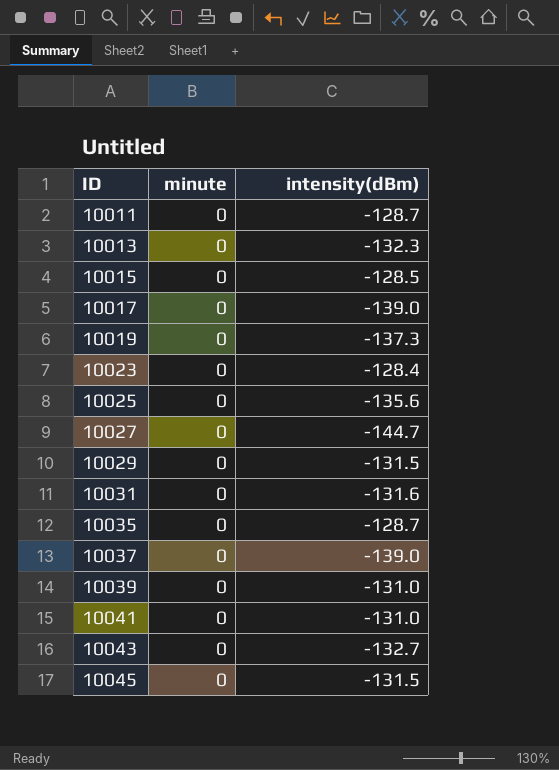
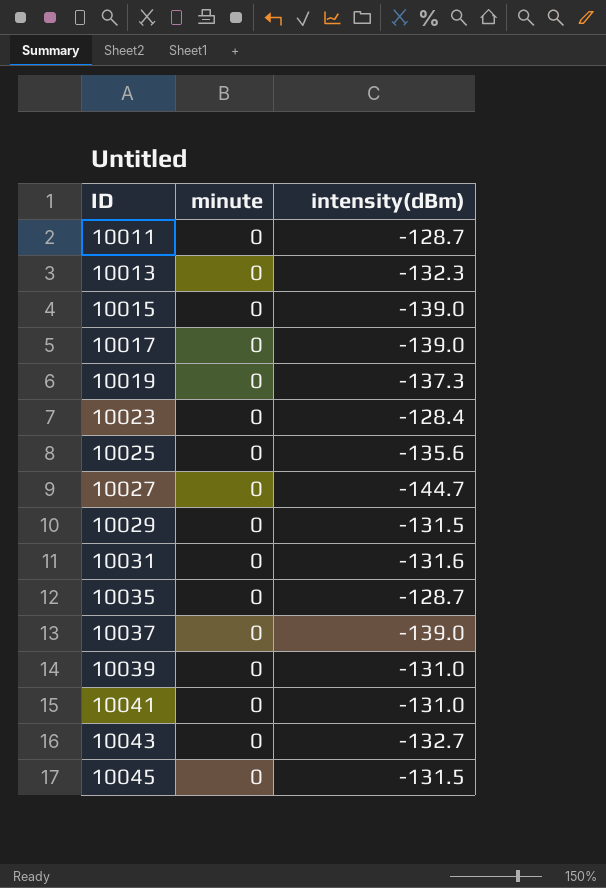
10015 | intensity(dBm): -128.5 -> -139.0

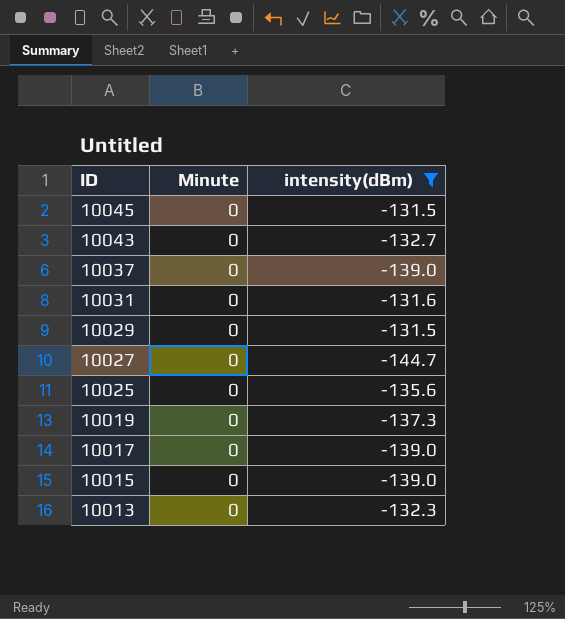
filter: none -> intensity(dBm) <= -131.5
row order: ID ascending -> ID descending
column name: minute -> Minute

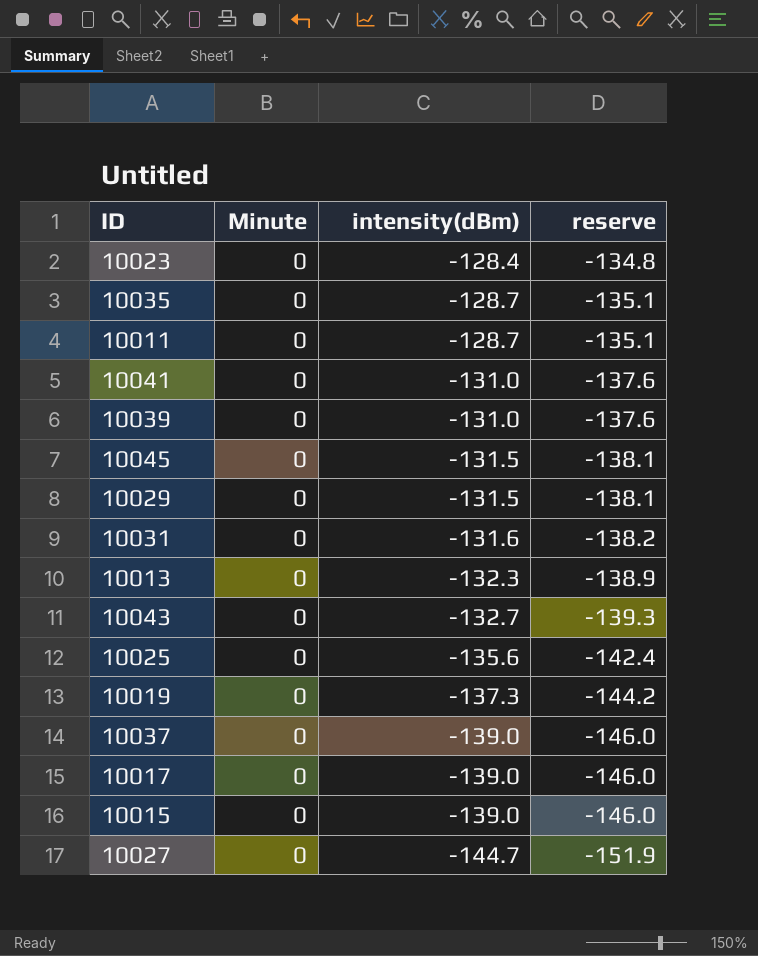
filter: intensity(dBm) <= -131.5 -> none
row order: ID descending -> intensity(dBm) descending
column reserve | formula: none -> [intensity(dBm)] * 1.05

